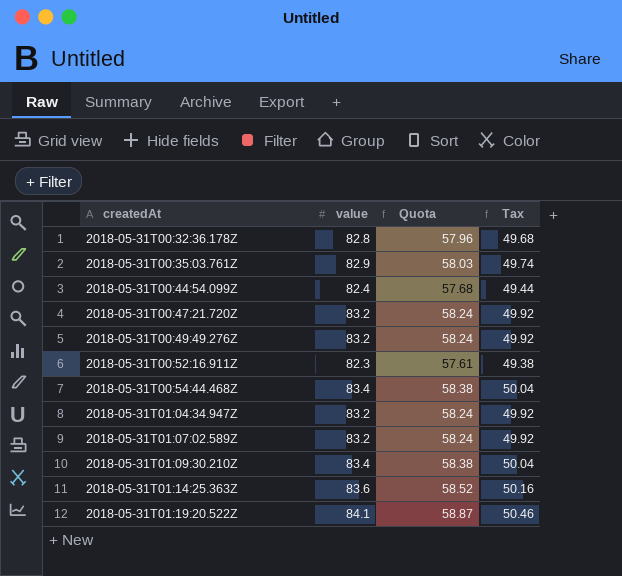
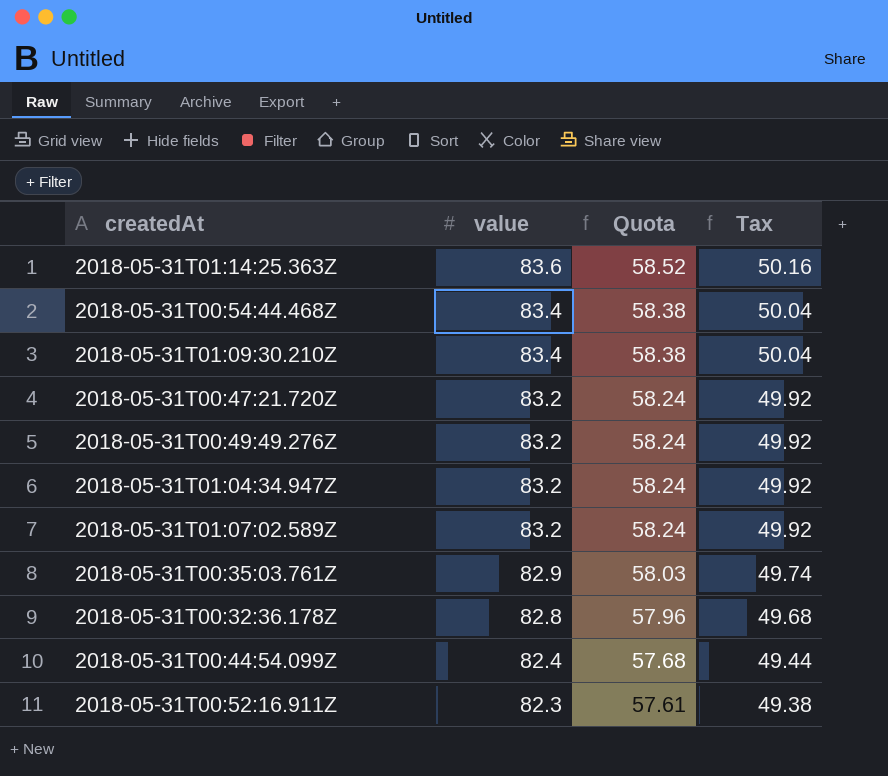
row order: createdAt ascending -> value descending
row 2018-05-31T01:19:20.522Z: 84.1 | 58.87 | 50.46 -> none

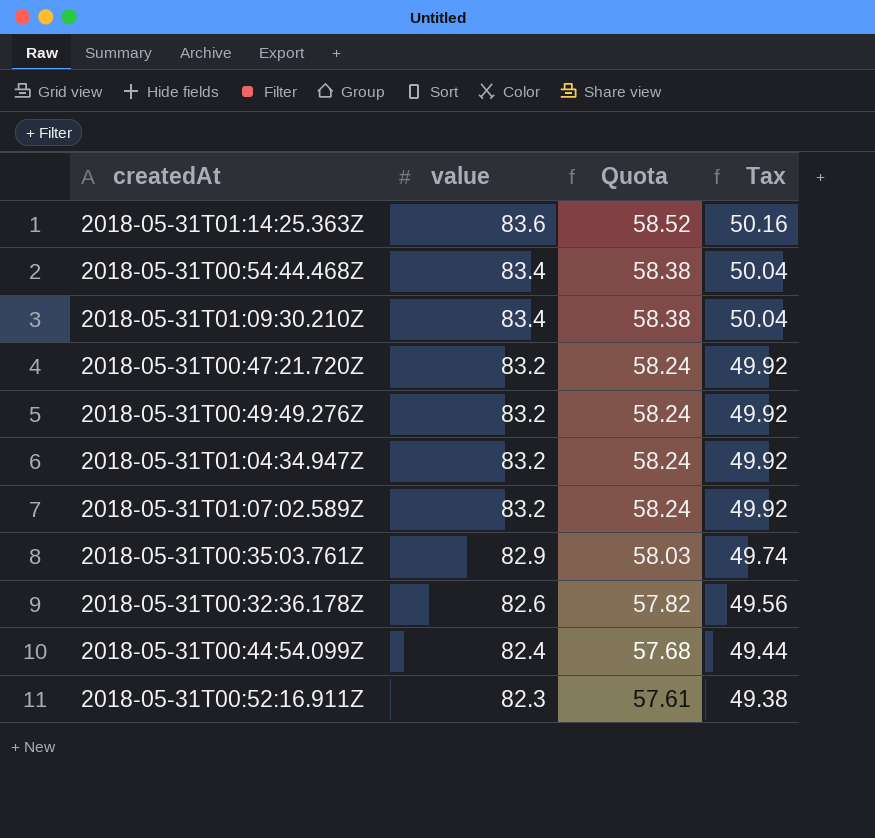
2018-05-31T00:32:36.178Z | value: 82.8 -> 82.6
2018-05-31T00:32:36.178Z | Quota: 57.96 -> 57.82
2018-05-31T00:32:36.178Z | Tax: 49.68 -> 49.56

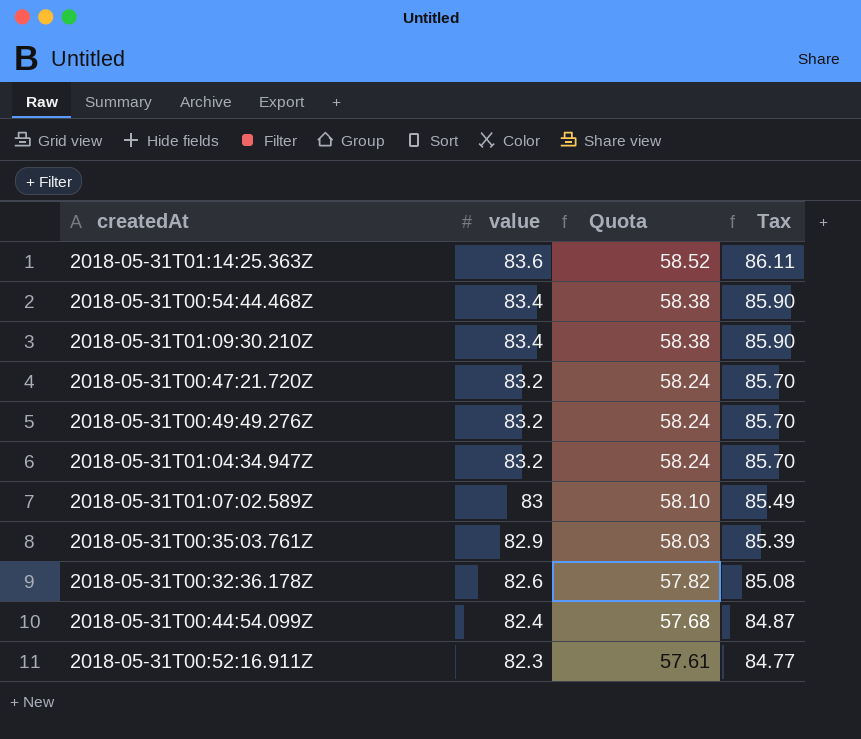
column Tax | formula: [value] * 0.6 -> [value] * 1.03
2018-05-31T01:07:02.589Z | value: 83.2 -> 83
2018-05-31T01:07:02.589Z | Quota: 58.24 -> 58.10

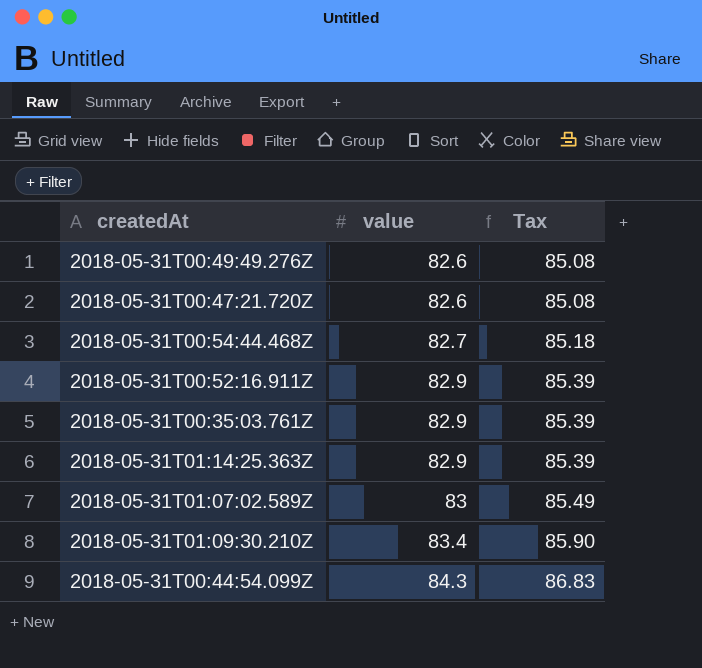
row order: value descending -> value ascending
column Quota | formula: [value] * 0.7 -> none
row 2018-05-31T01:04:34.947Z: 83.2 | 58.24 | 85.70 -> none
row 2018-05-31T00:32:36.178Z: 82.6 | 57.82 | 85.08 -> none
2018-05-31T00:49:49.276Z | value: 83.2 -> 82.6
2018-05-31T00:49:49.276Z | Tax: 85.70 -> 85.08
2018-05-31T00:47:21.720Z | value: 83.2 -> 82.6
2018-05-31T00:47:21.720Z | Tax: 85.70 -> 85.08
2018-05-31T00:54:44.468Z | value: 83.4 -> 82.7
2018-05-31T00:54:44.468Z | Tax: 85.90 -> 85.18
2018-05-31T00:52:16.911Z | value: 82.3 -> 82.9
2018-05-31T00:52:16.911Z | Tax: 84.77 -> 85.39
2018-05-31T01:14:25.363Z | value: 83.6 -> 82.9
2018-05-31T01:14:25.363Z | Tax: 86.11 -> 85.39
2018-05-31T00:44:54.099Z | value: 82.4 -> 84.3
2018-05-31T00:44:54.099Z | Tax: 84.87 -> 86.83

